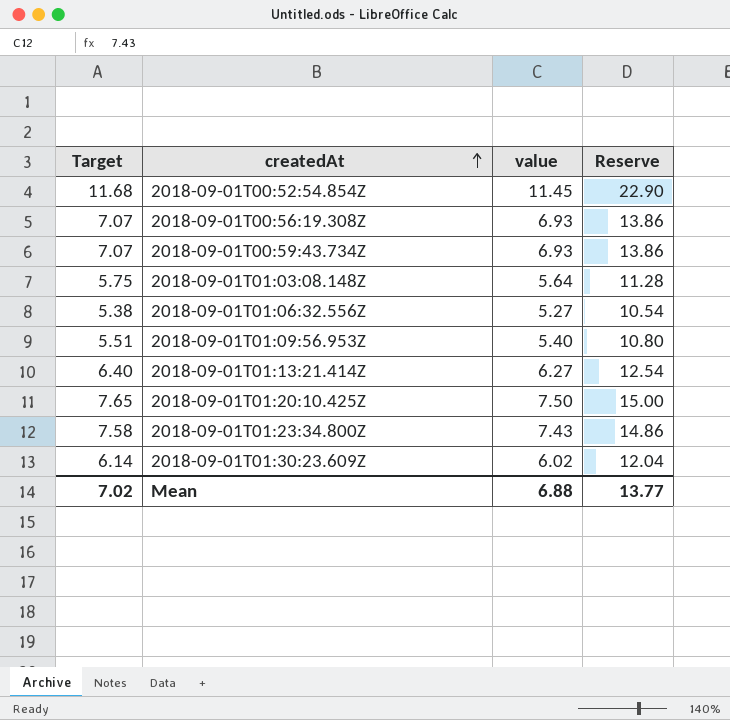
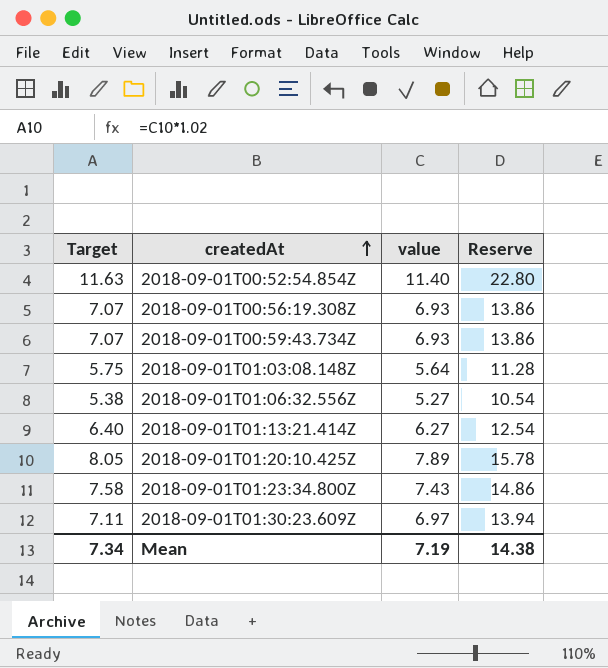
row 2018-09-01T01:09:56.953Z: 5.51 | 5.40 | 10.80 -> none
2018-09-01T00:52:54.854Z | Target: 11.68 -> 11.63
2018-09-01T00:52:54.854Z | value: 11.45 -> 11.40
2018-09-01T00:52:54.854Z | Reserve: 22.90 -> 22.80
2018-09-01T01:20:10.425Z | Target: 7.65 -> 8.05
2018-09-01T01:20:10.425Z | value: 7.50 -> 7.89
2018-09-01T01:20:10.425Z | Reserve: 15.00 -> 15.78
2018-09-01T01:30:23.609Z | Target: 6.14 -> 7.11
2018-09-01T01:30:23.609Z | value: 6.02 -> 6.97
2018-09-01T01:30:23.609Z | Reserve: 12.04 -> 13.94
Mean | Target: 7.02 -> 7.34
Mean | value: 6.88 -> 7.19
Mean | Reserve: 13.77 -> 14.38

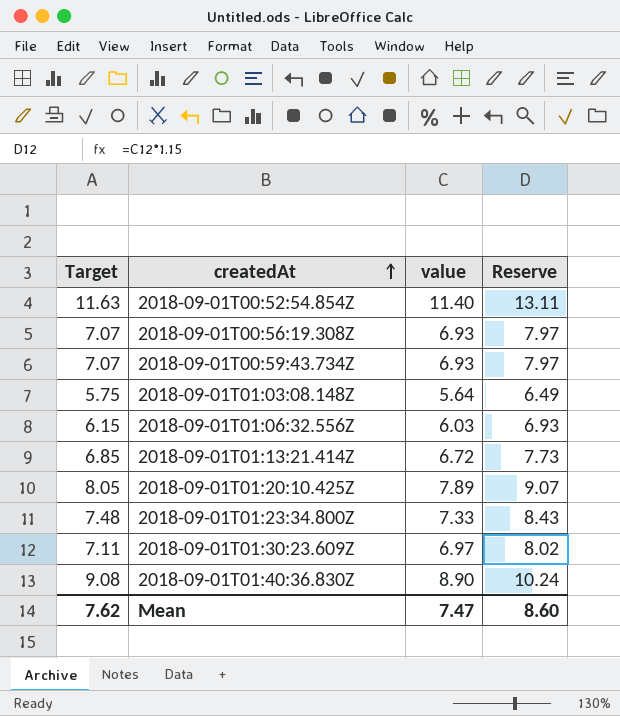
column Reserve | formula: [value] * 2 -> [value] * 1.15
2018-09-01T01:06:32.556Z | Target: 5.38 -> 6.15
2018-09-01T01:06:32.556Z | value: 5.27 -> 6.03
2018-09-01T01:13:21.414Z | Target: 6.40 -> 6.85
2018-09-01T01:13:21.414Z | value: 6.27 -> 6.72
2018-09-01T01:23:34.800Z | Target: 7.58 -> 7.48
2018-09-01T01:23:34.800Z | value: 7.43 -> 7.33
row 2018-09-01T01:40:36.830Z: none -> 9.08 | 8.90 | 10.24
Mean | Target: 7.34 -> 7.62
Mean | value: 7.19 -> 7.47
Mean | Reserve: 14.38 -> 8.60

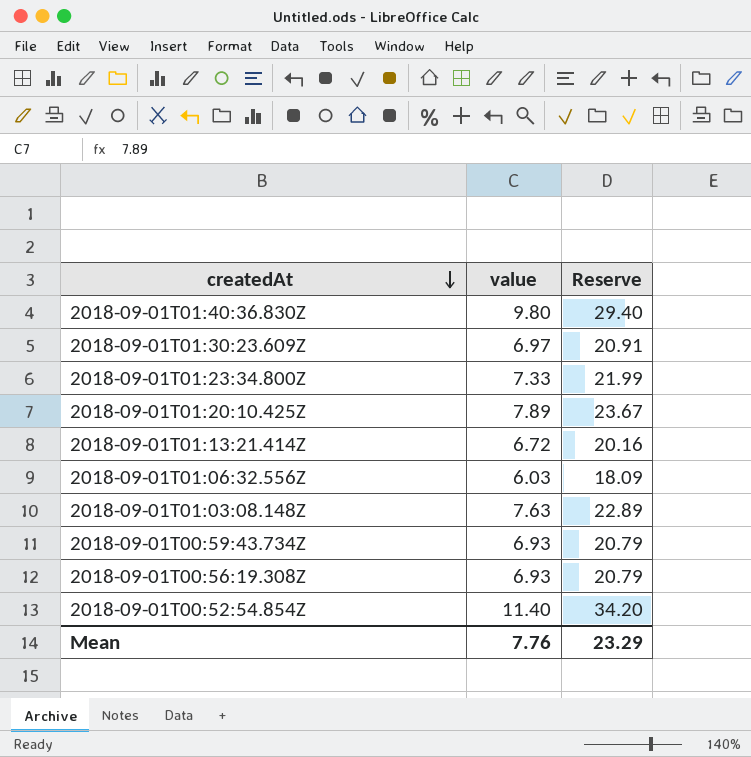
row order: createdAt ascending -> createdAt descending
column Target | formula: [value] * 1.02 -> none
column Reserve | formula: [value] * 1.15 -> [value] * 3
2018-09-01T01:40:36.830Z | value: 8.90 -> 9.80
2018-09-01T01:03:08.148Z | value: 5.64 -> 7.63
Mean | value: 7.47 -> 7.76
Mean | Reserve: 8.60 -> 23.29

